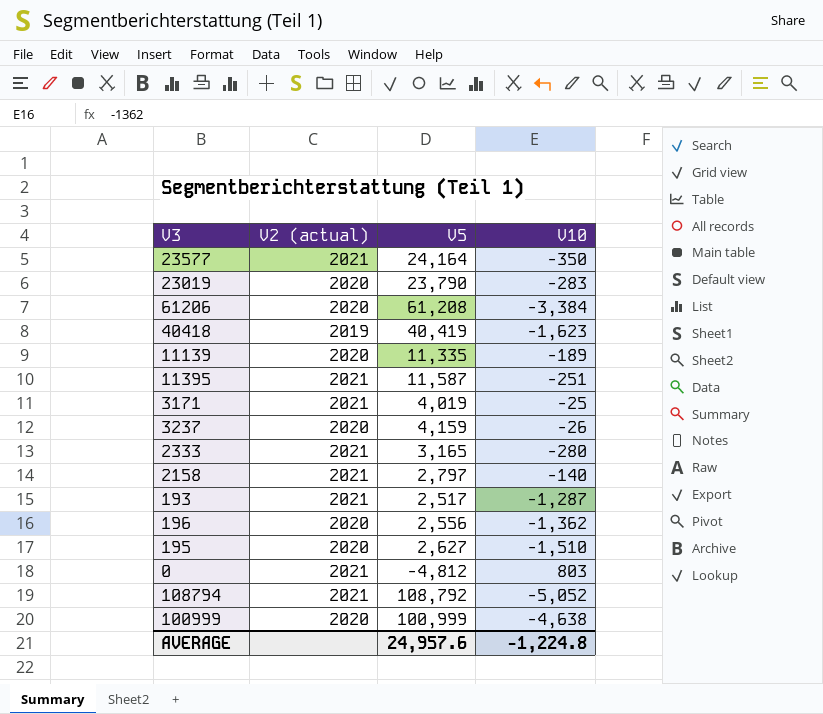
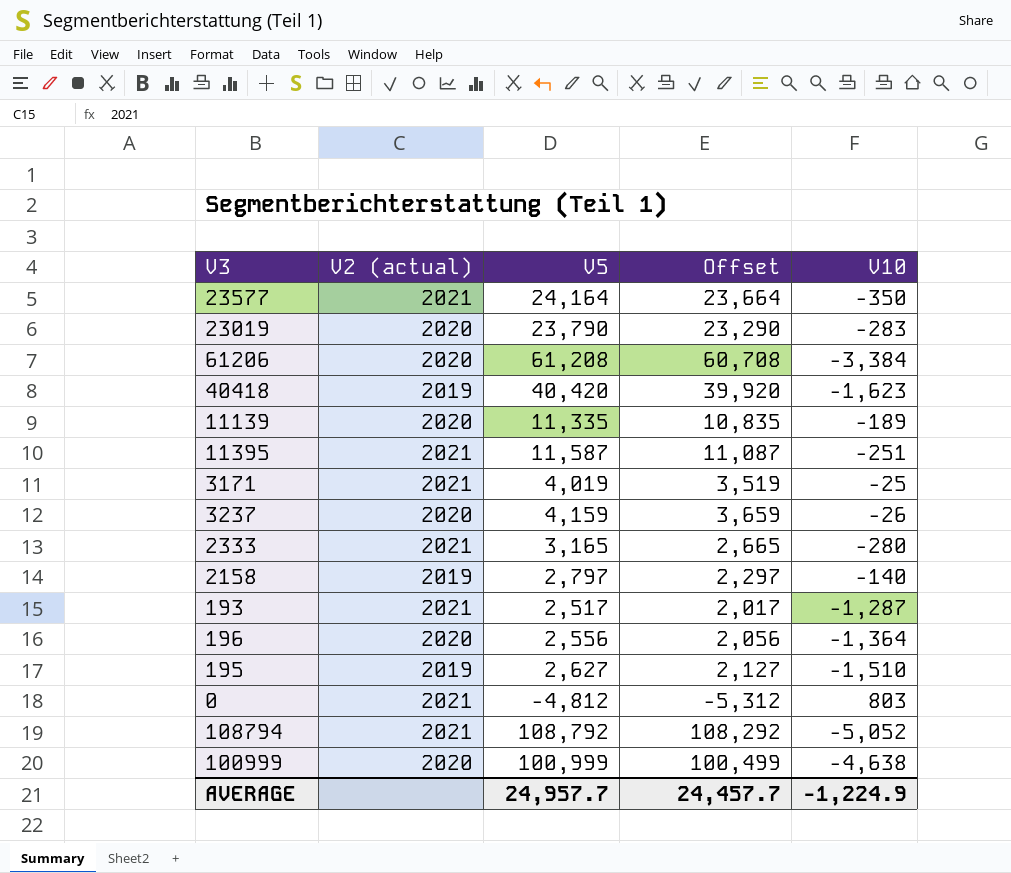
column Offset | formula: none -> [V5] - 500
40418 | V5: 40,419 -> 40,420
2158 | V2 (actual): 2021 -> 2019
196 | V10: -1,362 -> -1,364
195 | V2 (actual): 2020 -> 2019
AVERAGE | V5: 24,957.6 -> 24,957.7
AVERAGE | V10: -1,224.8 -> -1,224.9

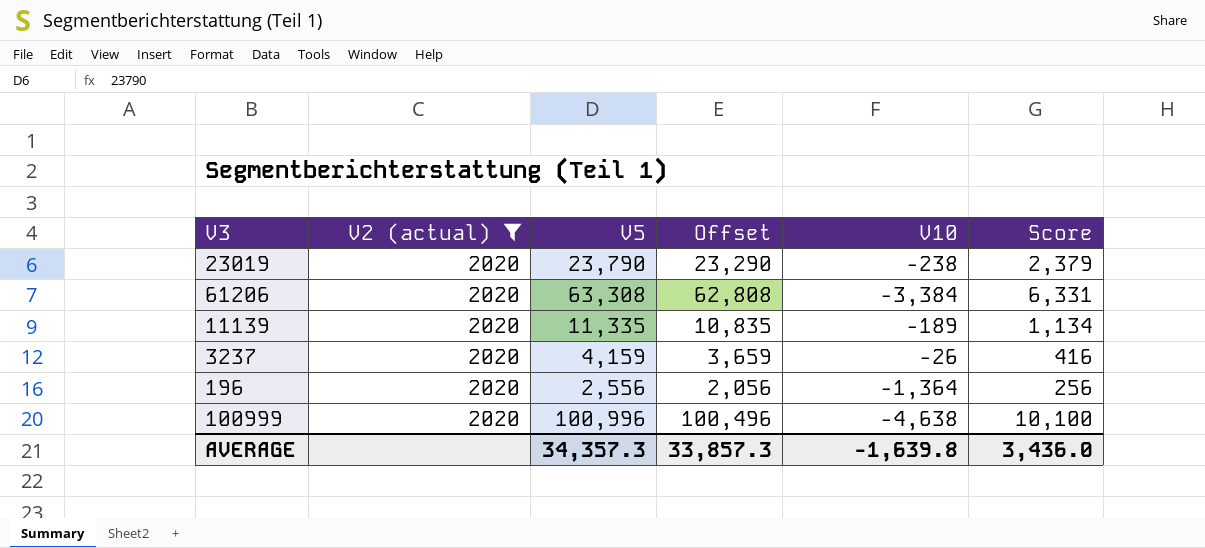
filter: none -> V2 (actual) = 2020
column Score | formula: none -> [V5] * 0.1
23019 | V10: -283 -> -238
61206 | V5: 61,208 -> 63,308
61206 | Offset: 60,708 -> 62,808
100999 | V5: 100,999 -> 100,996
100999 | Offset: 100,499 -> 100,496
AVERAGE | V5: 24,957.7 -> 34,357.3
AVERAGE | Offset: 24,457.7 -> 33,857.3
AVERAGE | V10: -1,224.9 -> -1,639.8

